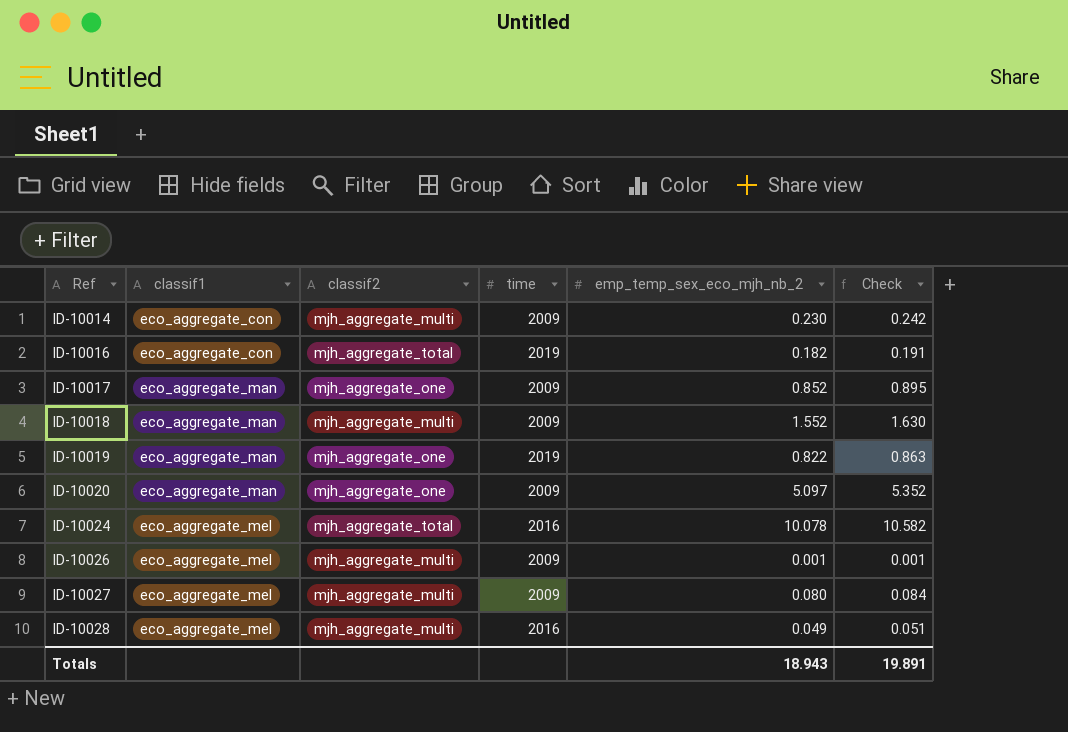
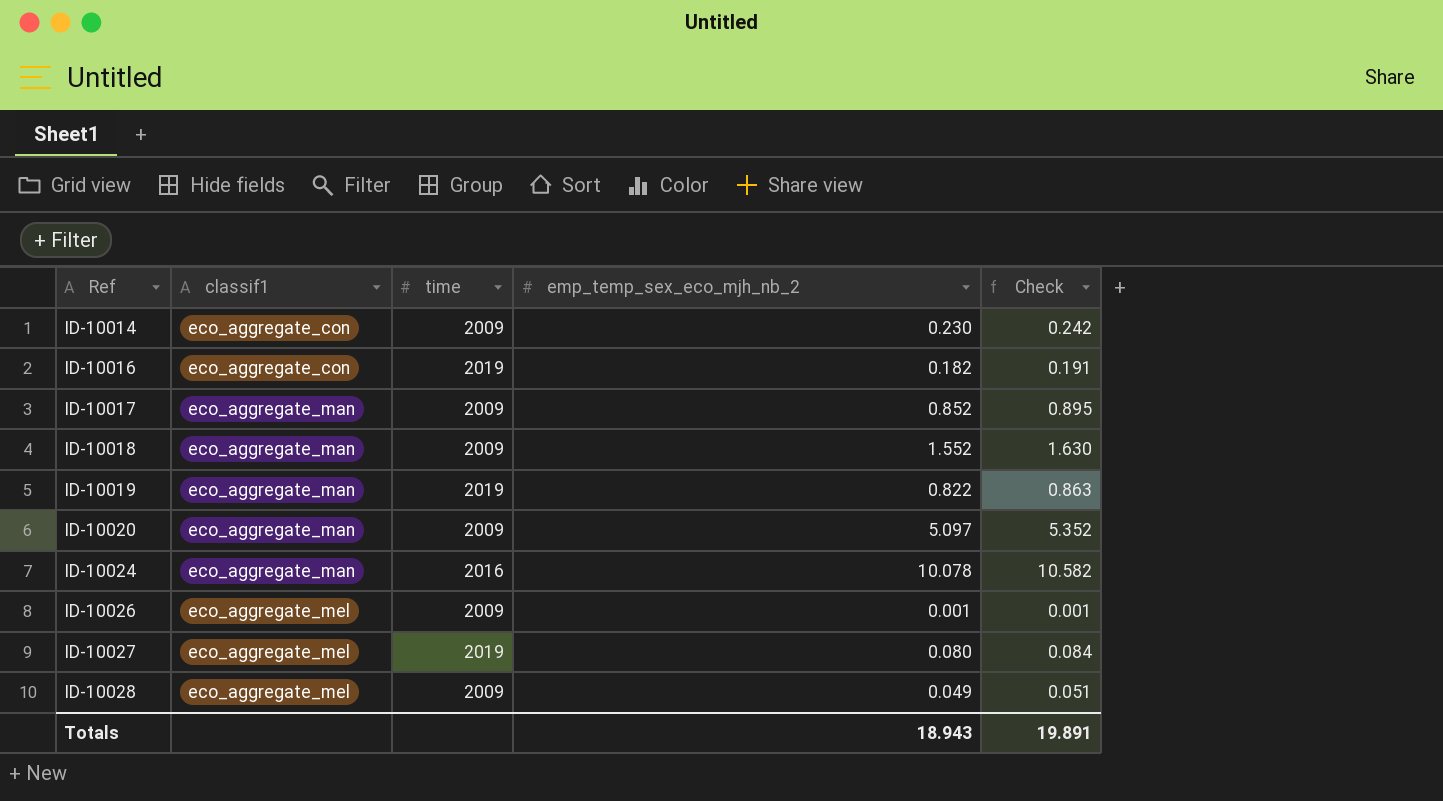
column classif2 | position: 3 -> none
ID-10024 | classif1: eco_aggregate_mel -> eco_aggregate_man
ID-10027 | time: 2009 -> 2019
ID-10028 | time: 2016 -> 2009

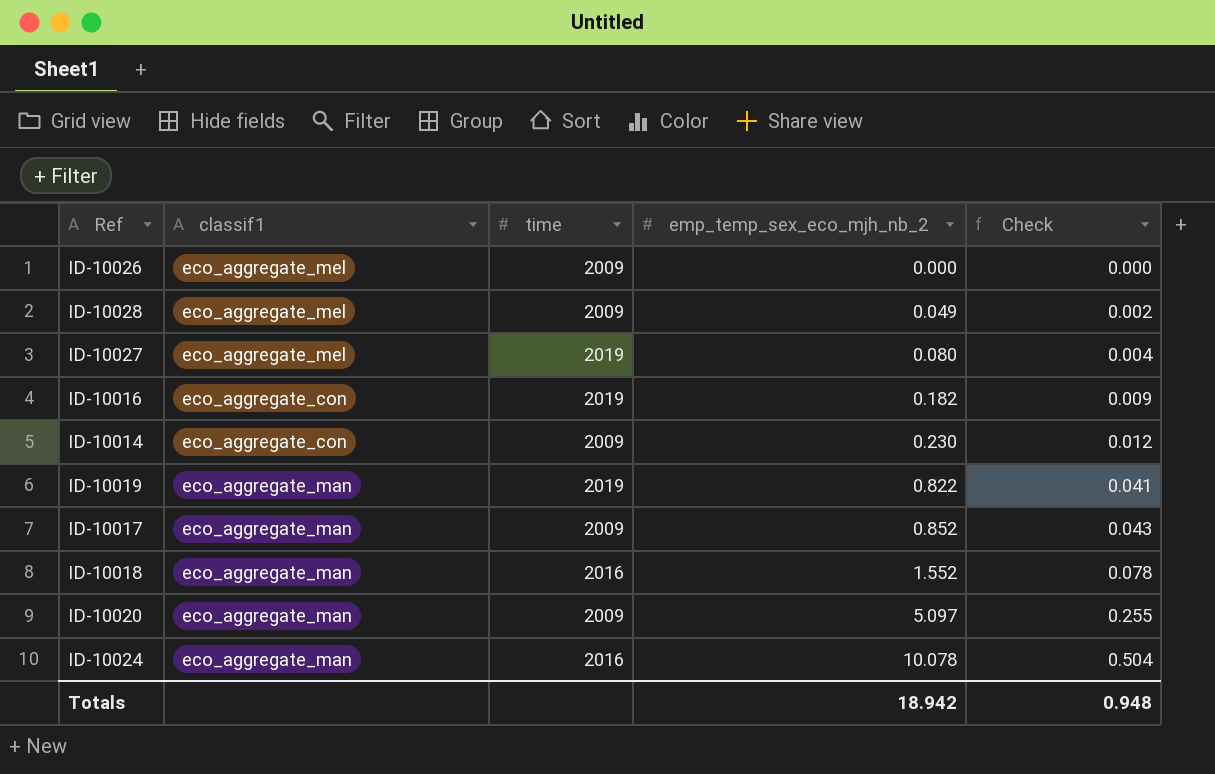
row order: Ref ascending -> emp_temp_sex_eco_mjh_nb_2 ascending
column Check | formula: [emp_temp_sex_eco_mjh_nb_2] * 1.05 -> [emp_temp_sex_eco_mjh_nb_2] * 0.05
ID-10026 | emp_temp_sex_eco_mjh_nb_2: 0.001 -> 0.000
ID-10018 | time: 2009 -> 2016
Totals | emp_temp_sex_eco_mjh_nb_2: 18.943 -> 18.942
Totals | Check: 19.891 -> 0.948

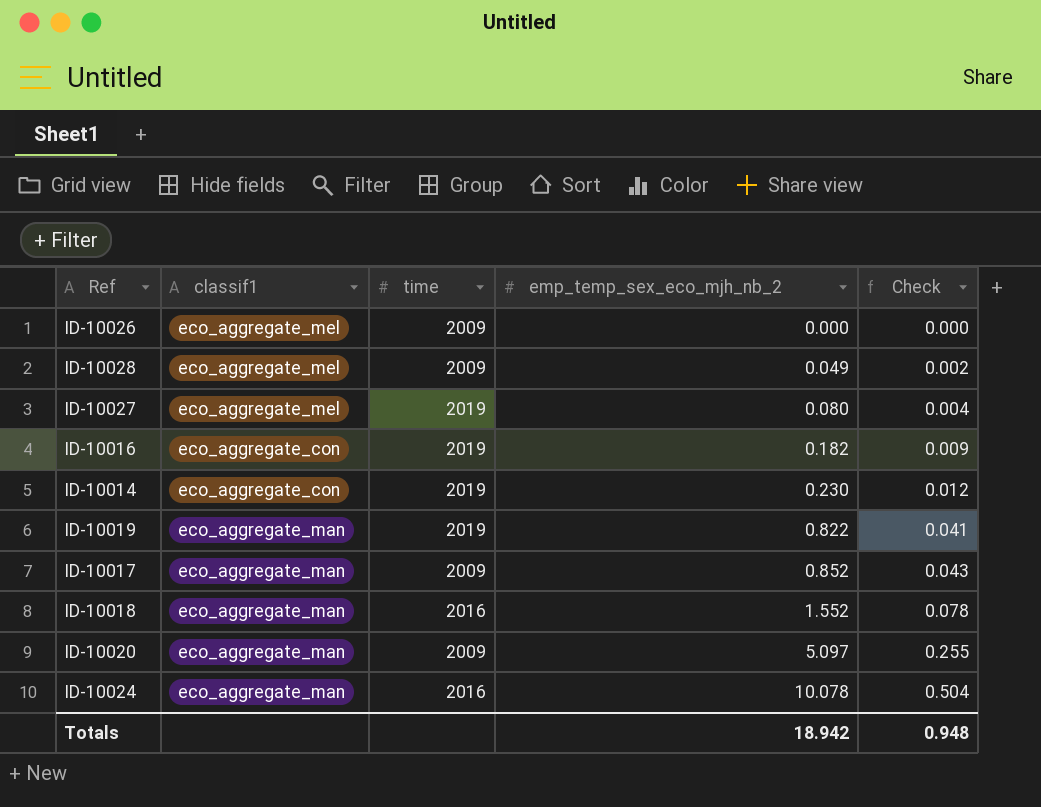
ID-10014 | time: 2009 -> 2019

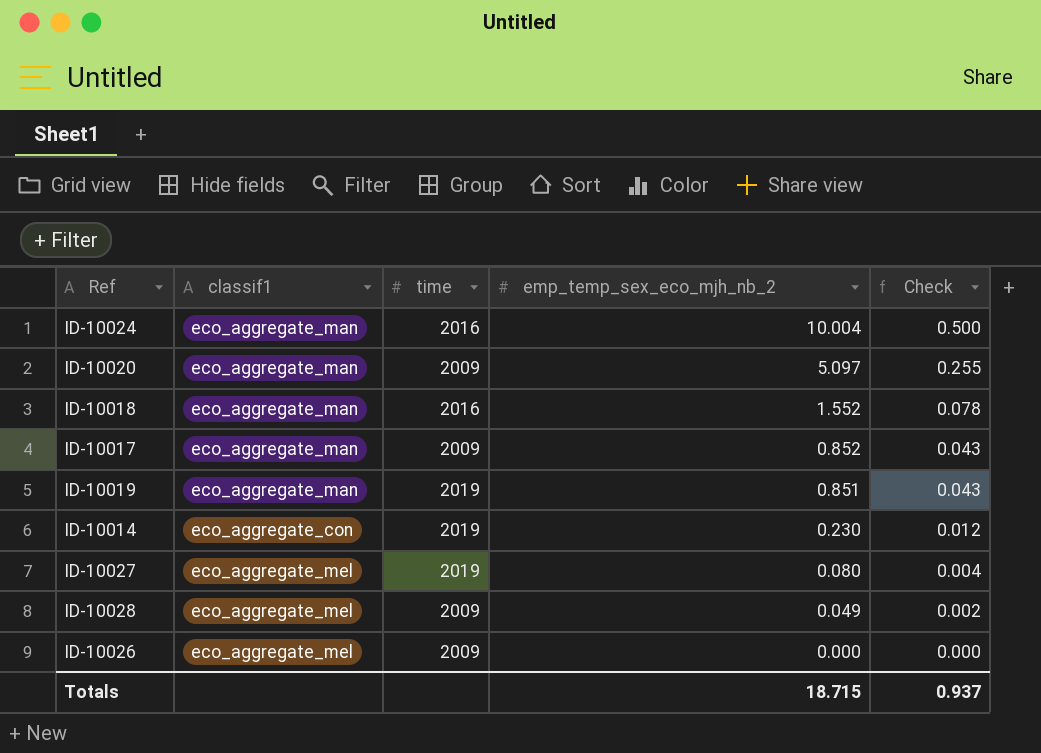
row order: emp_temp_sex_eco_mjh_nb_2 ascending -> emp_temp_sex_eco_mjh_nb_2 descending
row ID-10016: eco_aggregate_con | 2019 | 0.182 | 0.009 -> none
ID-10024 | emp_temp_sex_eco_mjh_nb_2: 10.078 -> 10.004
ID-10024 | Check: 0.504 -> 0.500
ID-10019 | emp_temp_sex_eco_mjh_nb_2: 0.822 -> 0.851
ID-10019 | Check: 0.041 -> 0.043
Totals | emp_temp_sex_eco_mjh_nb_2: 18.942 -> 18.715
Totals | Check: 0.948 -> 0.937

